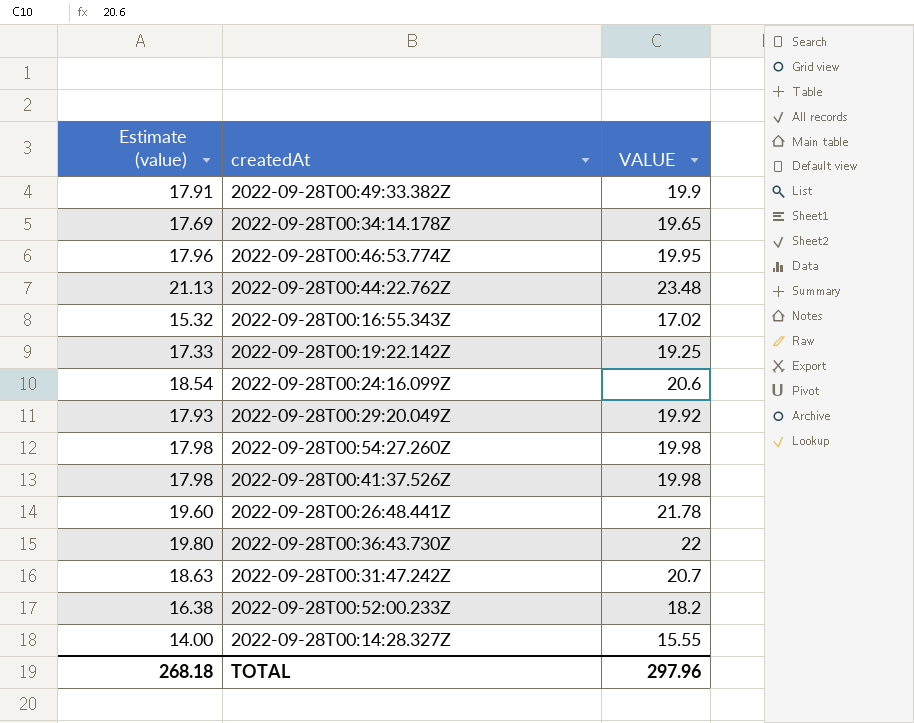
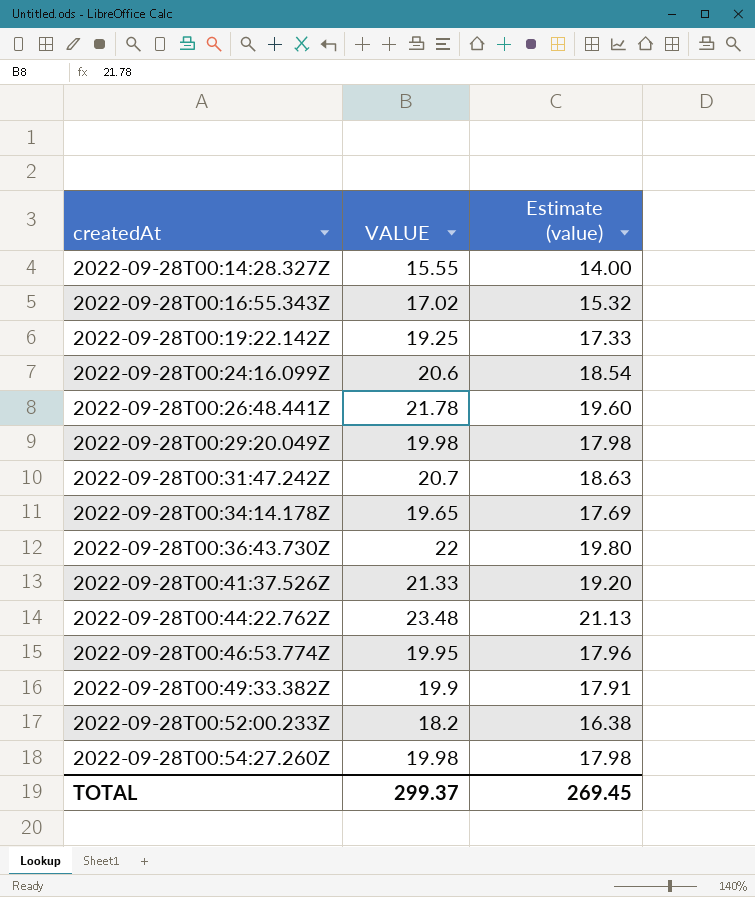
row order: none -> createdAt ascending
column Estimate (value) | position: 1 -> 3
2022-09-28T00:29:20.049Z | VALUE: 19.92 -> 19.98
2022-09-28T00:29:20.049Z | Estimate (value): 17.93 -> 17.98
2022-09-28T00:41:37.526Z | VALUE: 19.98 -> 21.33
2022-09-28T00:41:37.526Z | Estimate (value): 17.98 -> 19.20
TOTAL | VALUE: 297.96 -> 299.37
TOTAL | Estimate (value): 268.18 -> 269.45

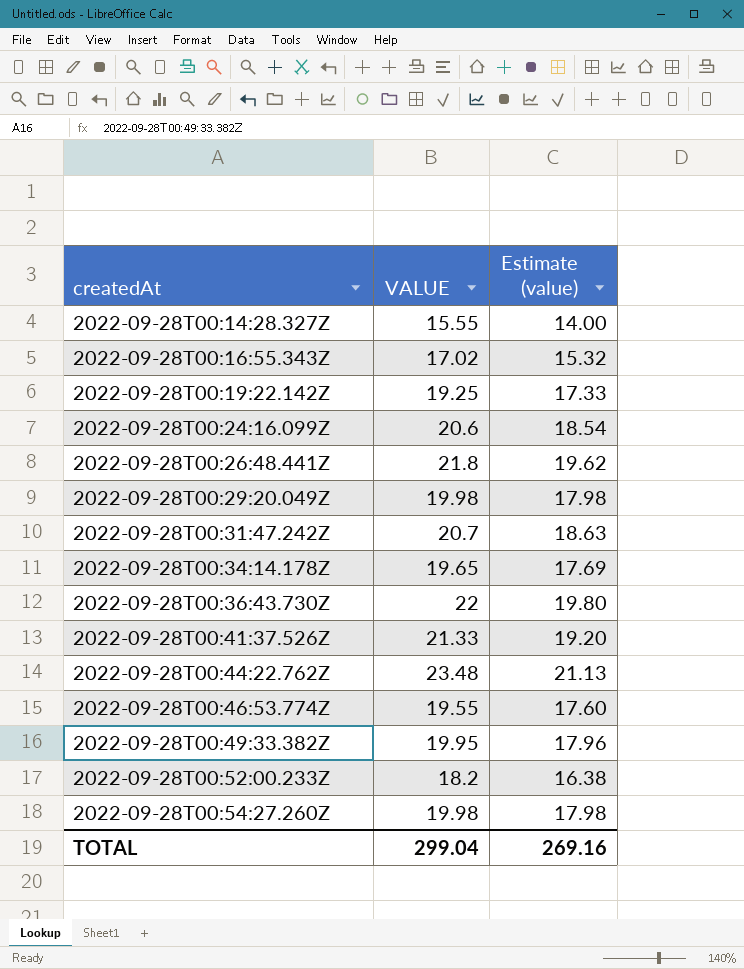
2022-09-28T00:26:48.441Z | VALUE: 21.78 -> 21.8
2022-09-28T00:26:48.441Z | Estimate (value): 19.60 -> 19.62
2022-09-28T00:46:53.774Z | VALUE: 19.95 -> 19.55
2022-09-28T00:46:53.774Z | Estimate (value): 17.96 -> 17.60
2022-09-28T00:49:33.382Z | VALUE: 19.9 -> 19.95
2022-09-28T00:49:33.382Z | Estimate (value): 17.91 -> 17.96
TOTAL | VALUE: 299.37 -> 299.04
TOTAL | Estimate (value): 269.45 -> 269.16

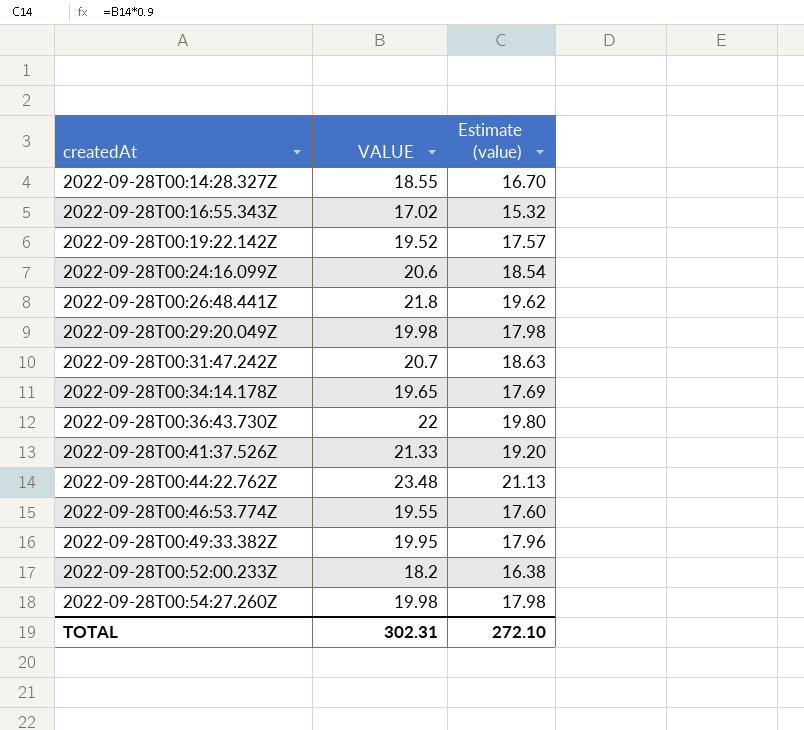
2022-09-28T00:14:28.327Z | VALUE: 15.55 -> 18.55
2022-09-28T00:14:28.327Z | Estimate (value): 14.00 -> 16.70
2022-09-28T00:19:22.142Z | VALUE: 19.25 -> 19.52
2022-09-28T00:19:22.142Z | Estimate (value): 17.33 -> 17.57
TOTAL | VALUE: 299.04 -> 302.31
TOTAL | Estimate (value): 269.16 -> 272.10

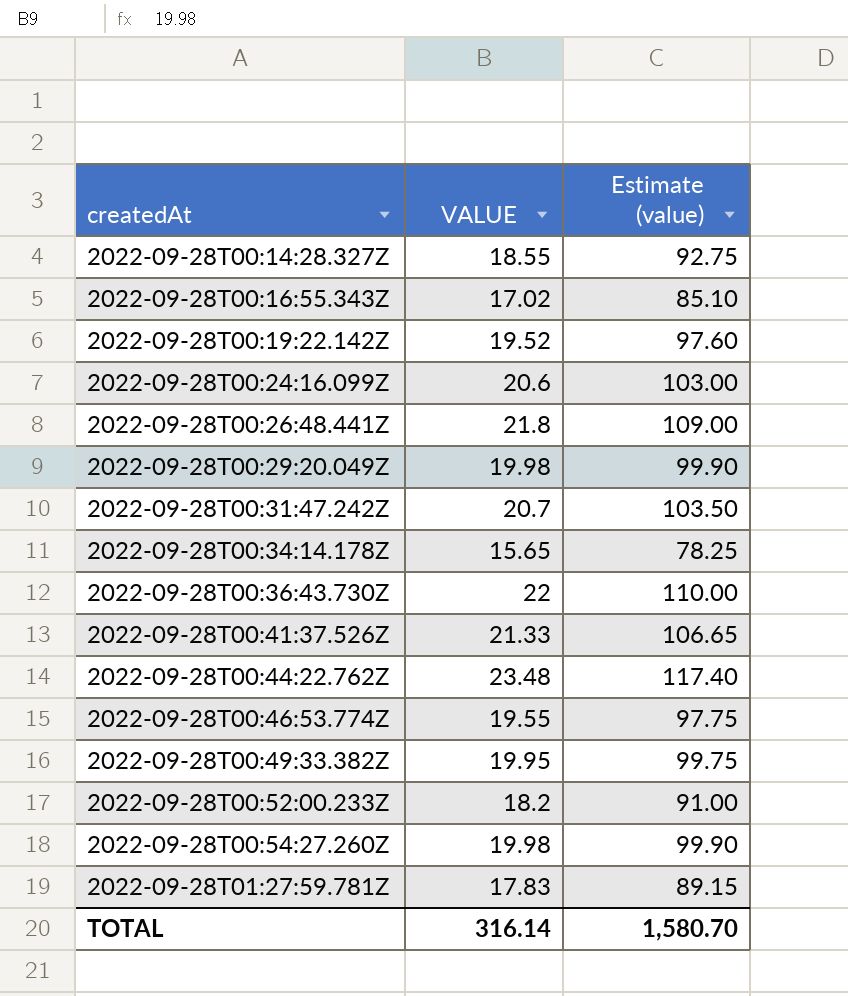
column Estimate (value) | formula: [VALUE] * 0.9 -> [VALUE] * 5
2022-09-28T00:34:14.178Z | VALUE: 19.65 -> 15.65
row 2022-09-28T01:27:59.781Z: none -> 17.83 | 89.15
TOTAL | VALUE: 302.31 -> 316.14
TOTAL | Estimate (value): 272.10 -> 1,580.70

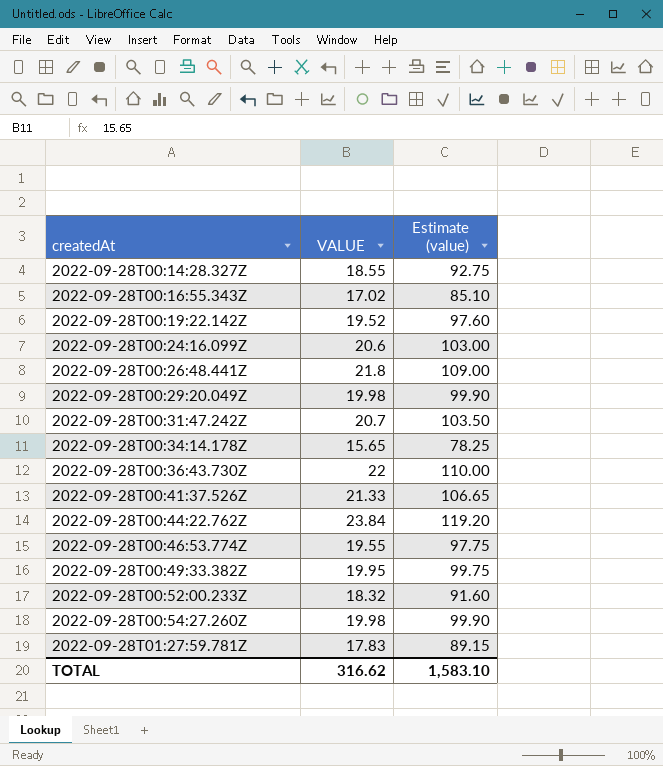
2022-09-28T00:44:22.762Z | VALUE: 23.48 -> 23.84
2022-09-28T00:44:22.762Z | Estimate (value): 117.40 -> 119.20
2022-09-28T00:52:00.233Z | VALUE: 18.2 -> 18.32
2022-09-28T00:52:00.233Z | Estimate (value): 91.00 -> 91.60
TOTAL | VALUE: 316.14 -> 316.62
TOTAL | Estimate (value): 1,580.70 -> 1,583.10

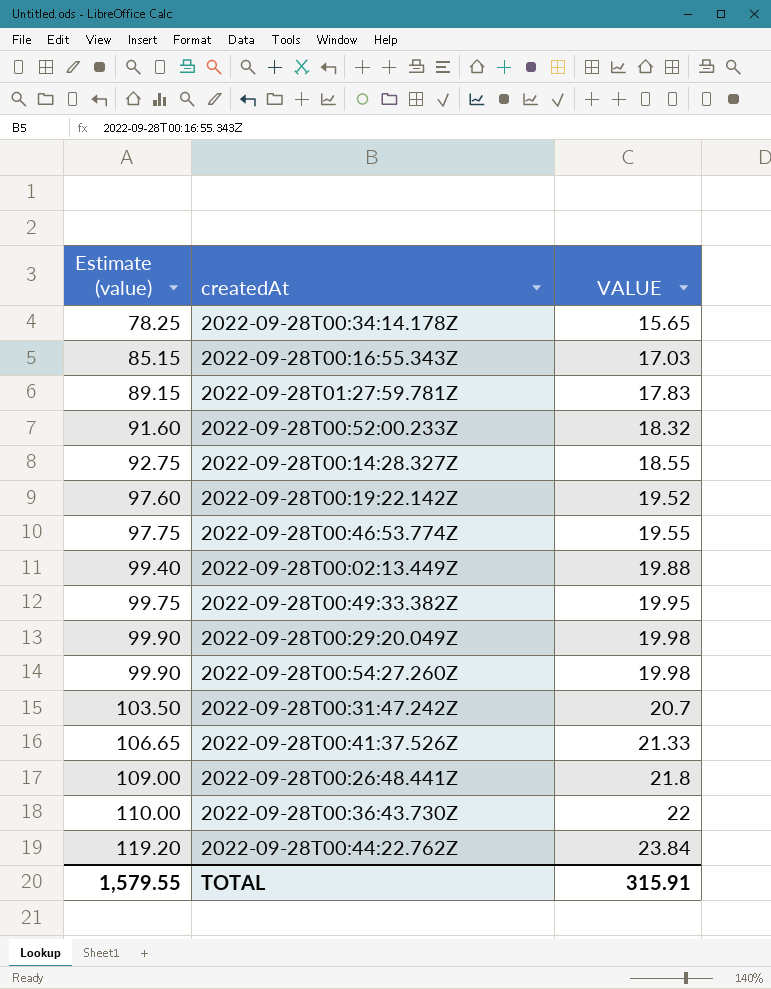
row order: createdAt ascending -> Estimate (value) ascending
column Estimate (value) | position: 3 -> 1
row 2022-09-28T00:24:16.099Z: 20.6 | 103.00 -> none
2022-09-28T00:16:55.343Z | Estimate (value): 85.10 -> 85.15
2022-09-28T00:16:55.343Z | VALUE: 17.02 -> 17.03
row 2022-09-28T00:02:13.449Z: none -> 99.40 | 19.88
TOTAL | Estimate (value): 1,583.10 -> 1,579.55
TOTAL | VALUE: 316.62 -> 315.91

